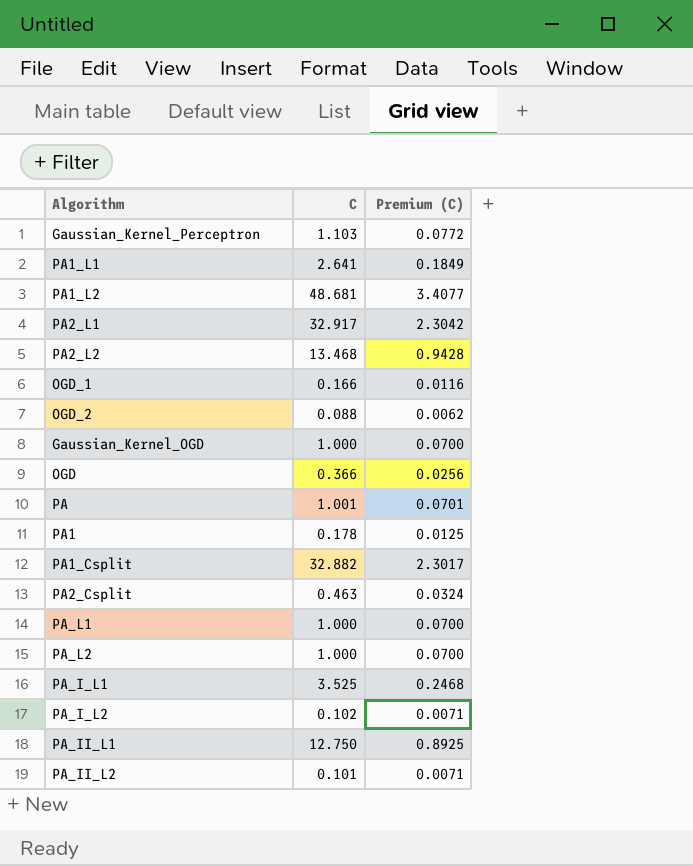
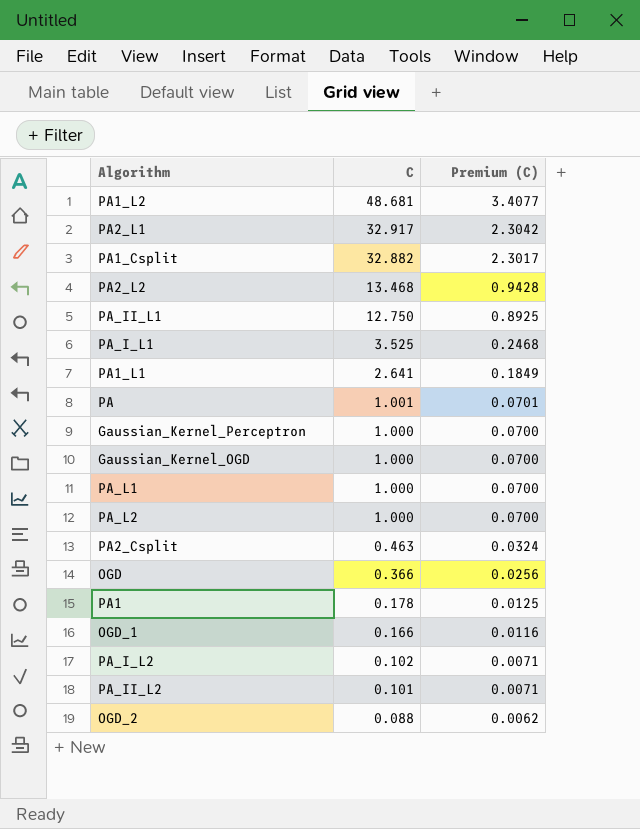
row order: none -> C descending
Gaussian_Kernel_Perceptron | C: 1.103 -> 1.000
Gaussian_Kernel_Perceptron | Premium (C): 0.0772 -> 0.0700

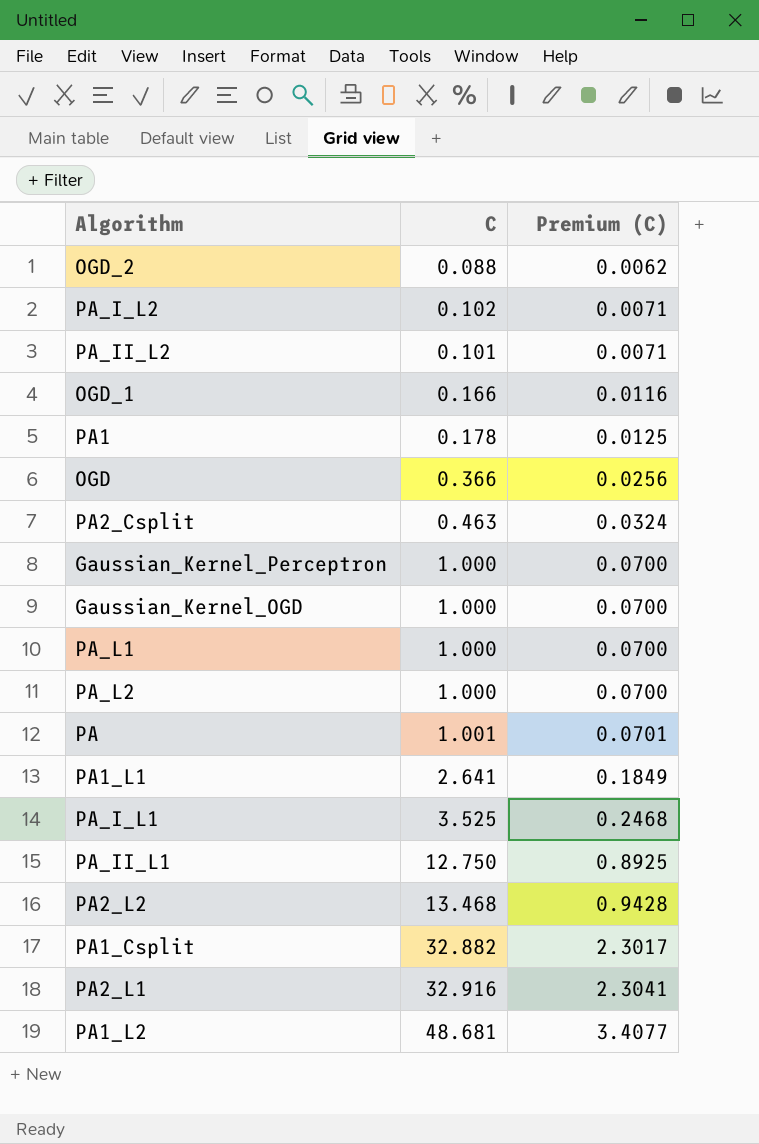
row order: C descending -> Premium (C) ascending
PA2_L1 | C: 32.917 -> 32.916
PA2_L1 | Premium (C): 2.3042 -> 2.3041

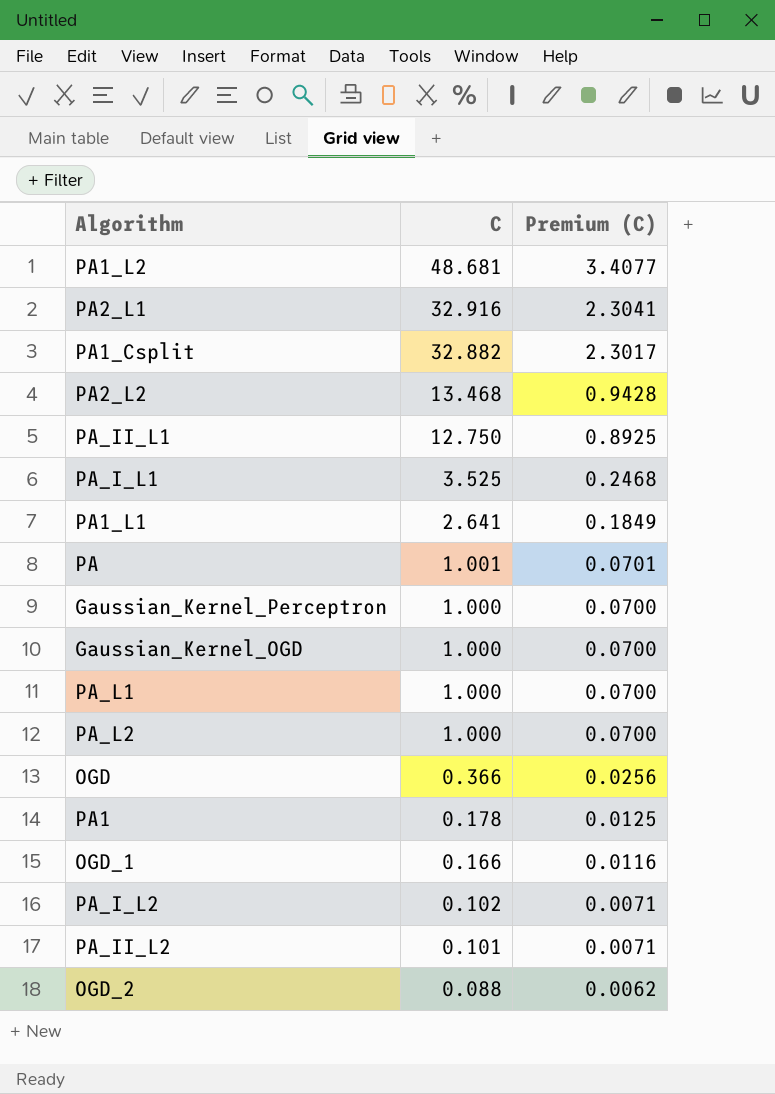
row order: Premium (C) ascending -> C descending
row PA2_Csplit: 0.463 | 0.0324 -> none

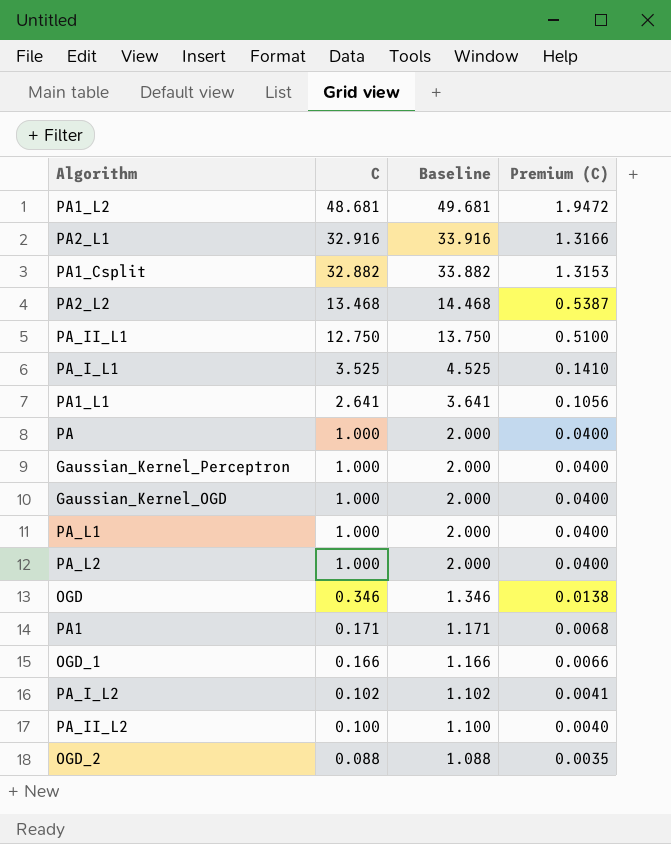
column Baseline | formula: none -> [C] + 1
column Premium (C) | formula: [C] * 0.07 -> [C] * 0.04
PA | C: 1.001 -> 1.000
OGD | C: 0.366 -> 0.346
PA1 | C: 0.178 -> 0.171
PA_II_L2 | C: 0.101 -> 0.100

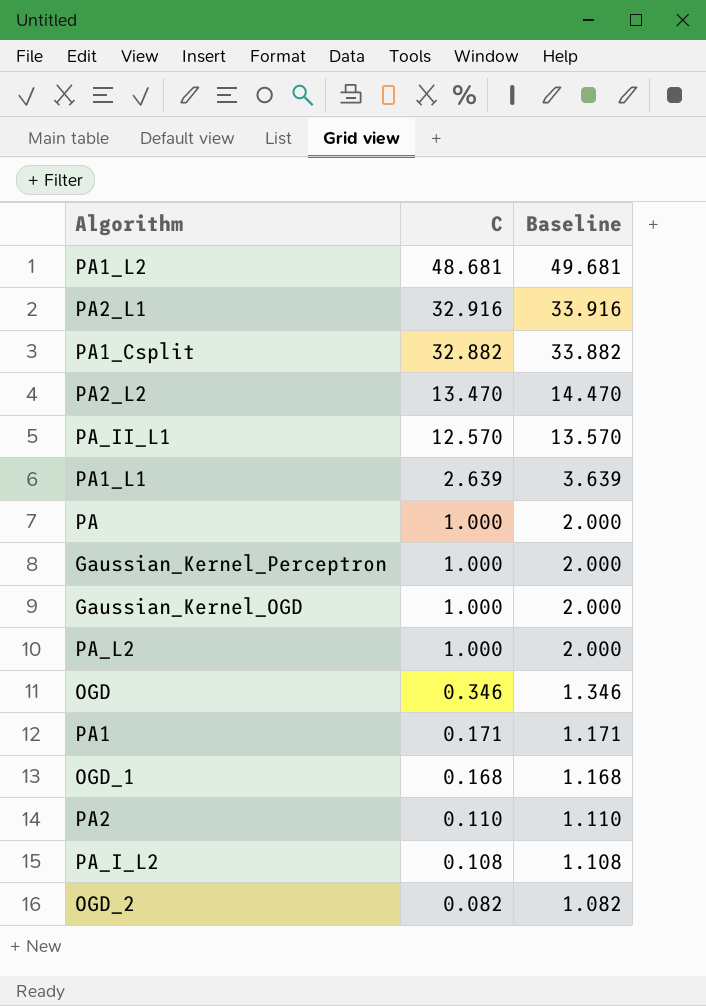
column Premium (C) | formula: [C] * 0.04 -> none
row PA_I_L1: 3.525 | 4.525 | 0.1410 -> none
row PA_L1: 1.000 | 2.000 | 0.0400 -> none
row PA_II_L2: 0.100 | 1.100 | 0.0040 -> none
PA2_L2 | C: 13.468 -> 13.470
PA2_L2 | Baseline: 14.468 -> 14.470
PA_II_L1 | C: 12.750 -> 12.570
PA_II_L1 | Baseline: 13.750 -> 13.570
PA1_L1 | C: 2.641 -> 2.639
PA1_L1 | Baseline: 3.641 -> 3.639
OGD_1 | C: 0.166 -> 0.168
OGD_1 | Baseline: 1.166 -> 1.168
row PA2: none -> 0.110 | 1.110
PA_I_L2 | C: 0.102 -> 0.108
PA_I_L2 | Baseline: 1.102 -> 1.108
OGD_2 | C: 0.088 -> 0.082
OGD_2 | Baseline: 1.088 -> 1.082

